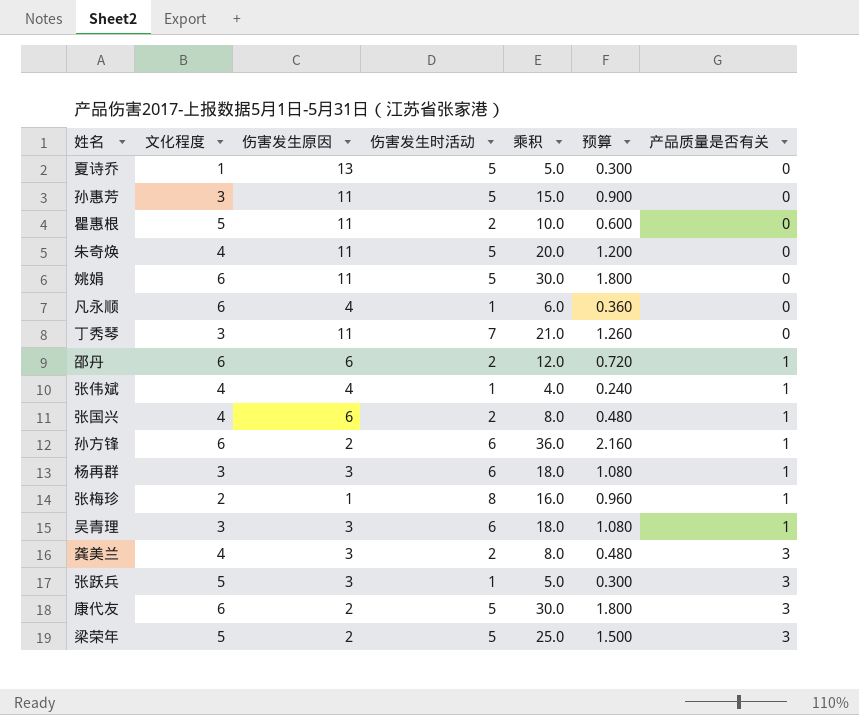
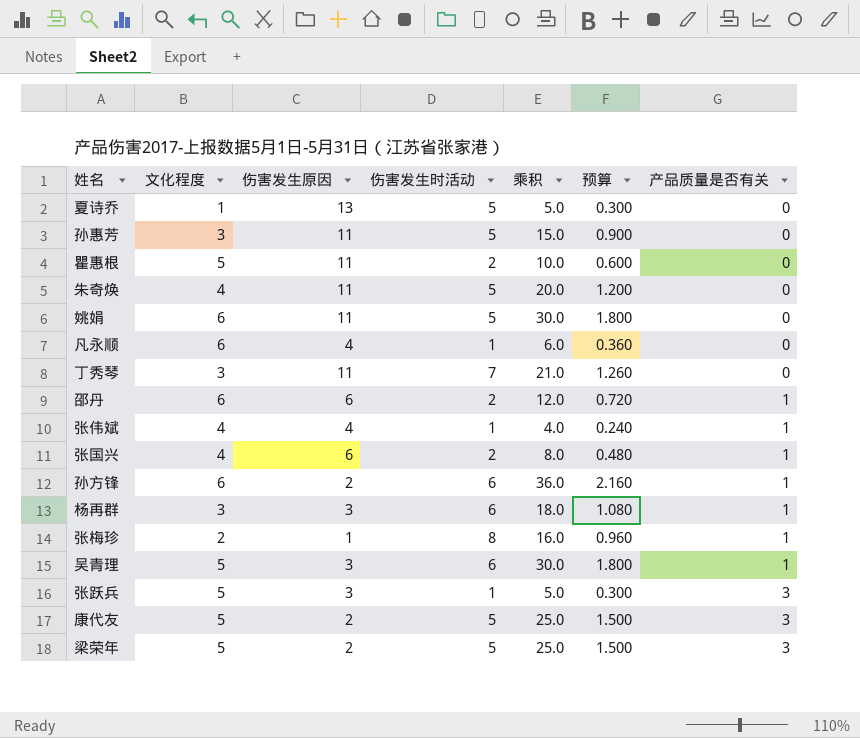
row 龚美兰: 4 | 3 | 2 | 8.0 | 0.480 | 3 -> none
吴青理 | 文化程度: 3 -> 5
吴青理 | 乘积: 18.0 -> 30.0
吴青理 | 预算: 1.080 -> 1.800
康代友 | 文化程度: 6 -> 5
康代友 | 乘积: 30.0 -> 25.0
康代友 | 预算: 1.800 -> 1.500

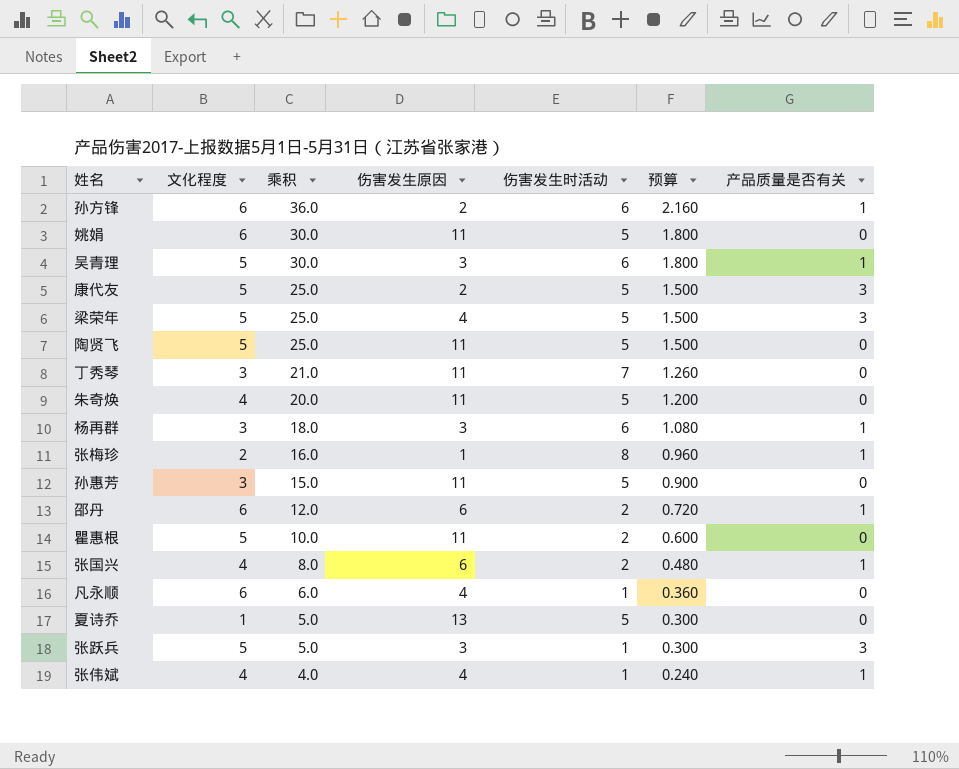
row order: 产品质量是否有关 ascending -> 乘积 descending
column 乘积 | position: 5 -> 3
梁荣年 | 伤害发生原因: 2 -> 4
row 陶贤飞: none -> 5 | 25.0 | 11 | 5 | 1.500 | 0

